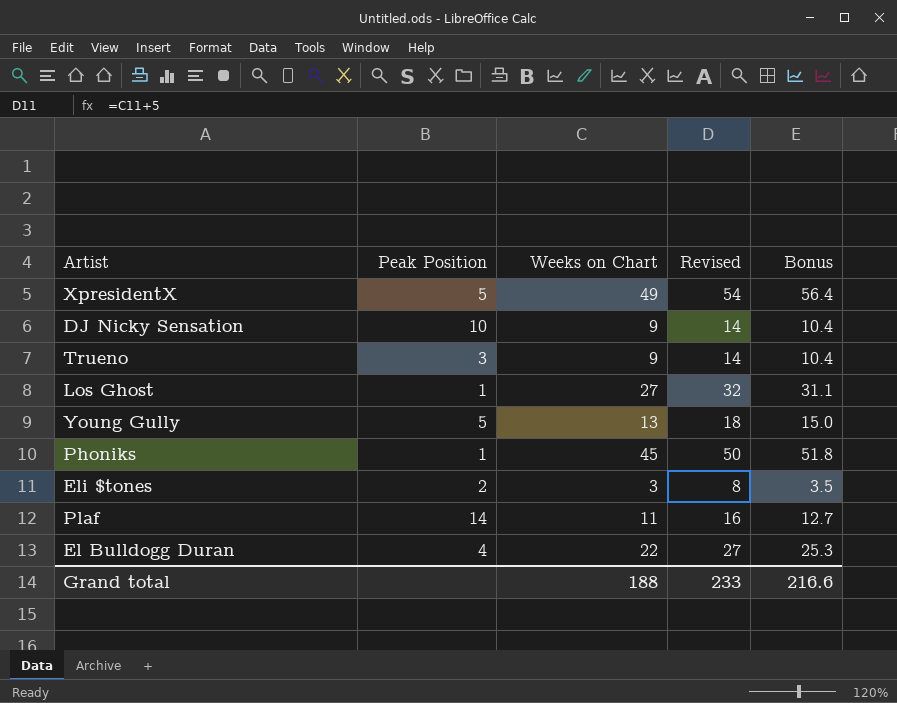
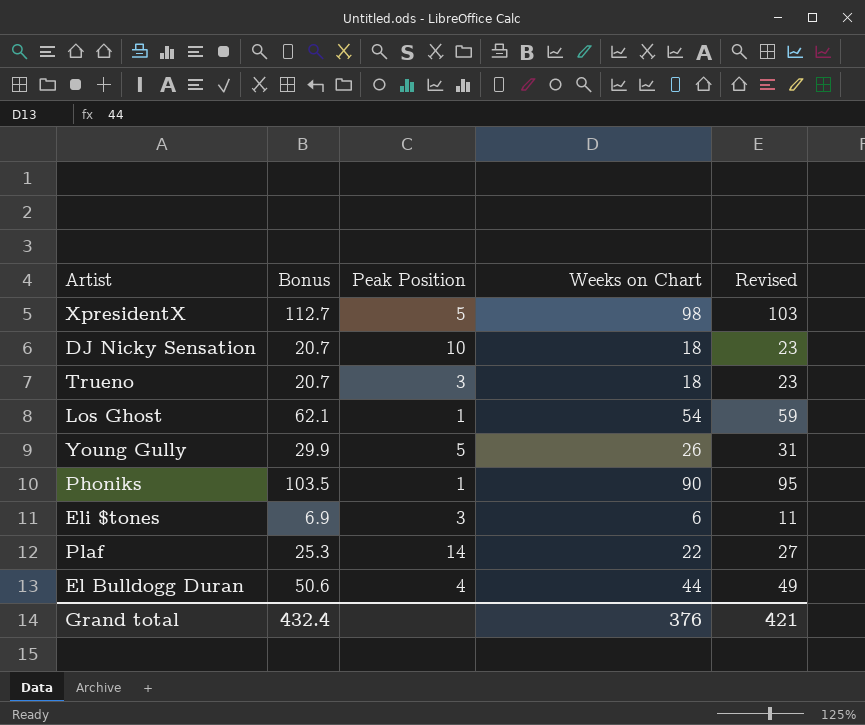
column Bonus | position: 5 -> 2
XpresidentX | Bonus: 56.4 -> 112.7
XpresidentX | Weeks on Chart: 49 -> 98
XpresidentX | Revised: 54 -> 103
DJ Nicky Sensation | Bonus: 10.4 -> 20.7
DJ Nicky Sensation | Weeks on Chart: 9 -> 18
DJ Nicky Sensation | Revised: 14 -> 23
Trueno | Bonus: 10.4 -> 20.7
Trueno | Weeks on Chart: 9 -> 18
Trueno | Revised: 14 -> 23
Los Ghost | Bonus: 31.1 -> 62.1
Los Ghost | Weeks on Chart: 27 -> 54
Los Ghost | Revised: 32 -> 59
Young Gully | Bonus: 15.0 -> 29.9
Young Gully | Weeks on Chart: 13 -> 26
Young Gully | Revised: 18 -> 31
Phoniks | Bonus: 51.8 -> 103.5
Phoniks | Weeks on Chart: 45 -> 90
Phoniks | Revised: 50 -> 95
Eli $tones | Bonus: 3.5 -> 6.9
Eli $tones | Peak Position: 2 -> 3
Eli $tones | Weeks on Chart: 3 -> 6
Eli $tones | Revised: 8 -> 11
Plaf | Bonus: 12.7 -> 25.3
Plaf | Weeks on Chart: 11 -> 22
Plaf | Revised: 16 -> 27
El Bulldogg Duran | Bonus: 25.3 -> 50.6
El Bulldogg Duran | Weeks on Chart: 22 -> 44
El Bulldogg Duran | Revised: 27 -> 49
Grand total | Bonus: 216.6 -> 432.4
Grand total | Weeks on Chart: 188 -> 376
Grand total | Revised: 233 -> 421

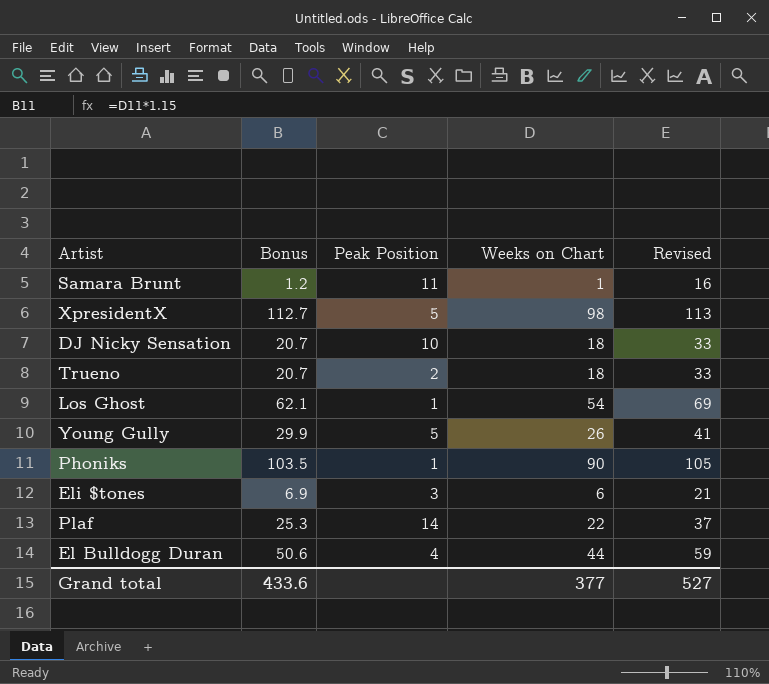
column Revised | formula: [Weeks on Chart] + 5 -> [Weeks on Chart] + 15
row Samara Brunt: none -> 1.2 | 11 | 1 | 16
Trueno | Peak Position: 3 -> 2
Grand total | Bonus: 432.4 -> 433.6
Grand total | Weeks on Chart: 376 -> 377
Grand total | Revised: 421 -> 527

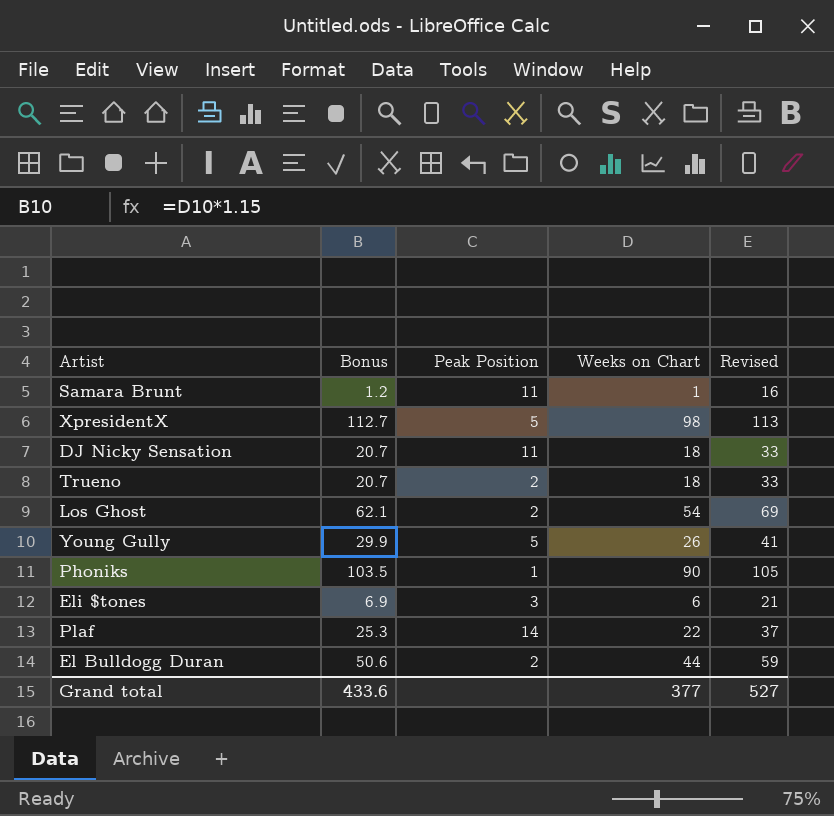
DJ Nicky Sensation | Peak Position: 10 -> 11
Los Ghost | Peak Position: 1 -> 2
El Bulldogg Duran | Peak Position: 4 -> 2

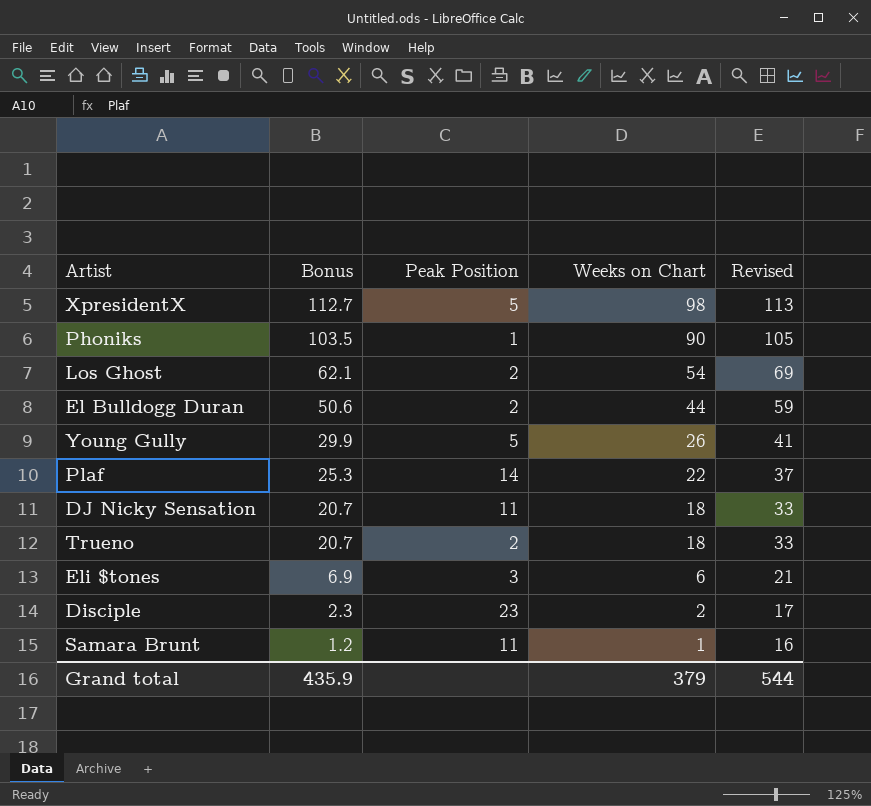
row order: none -> Bonus descending
row Disciple: none -> 2.3 | 23 | 2 | 17
Grand total | Bonus: 433.6 -> 435.9
Grand total | Weeks on Chart: 377 -> 379
Grand total | Revised: 527 -> 544

